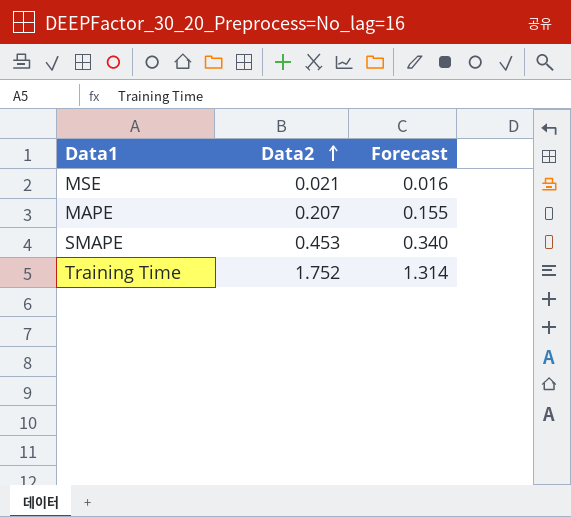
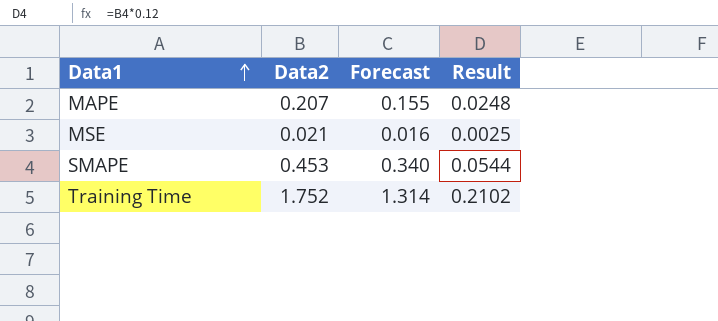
row order: Data2 ascending -> Data1 ascending
column Result | formula: none -> [Data2] * 0.12

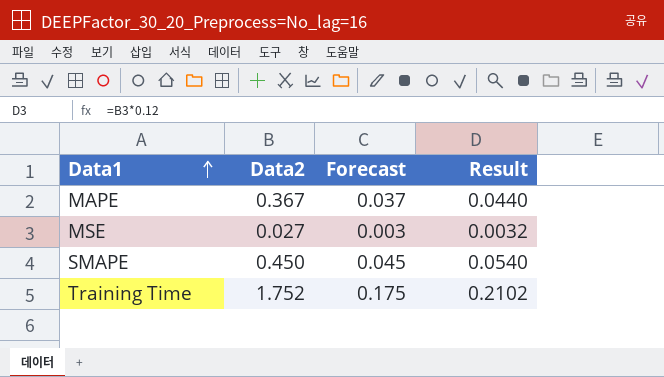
column Forecast | formula: [Data2] * 0.75 -> [Data2] * 0.1
MAPE | Data2: 0.207 -> 0.367
MAPE | Result: 0.0248 -> 0.0440
MSE | Data2: 0.021 -> 0.027
MSE | Result: 0.0025 -> 0.0032
SMAPE | Data2: 0.453 -> 0.450
SMAPE | Result: 0.0544 -> 0.0540

